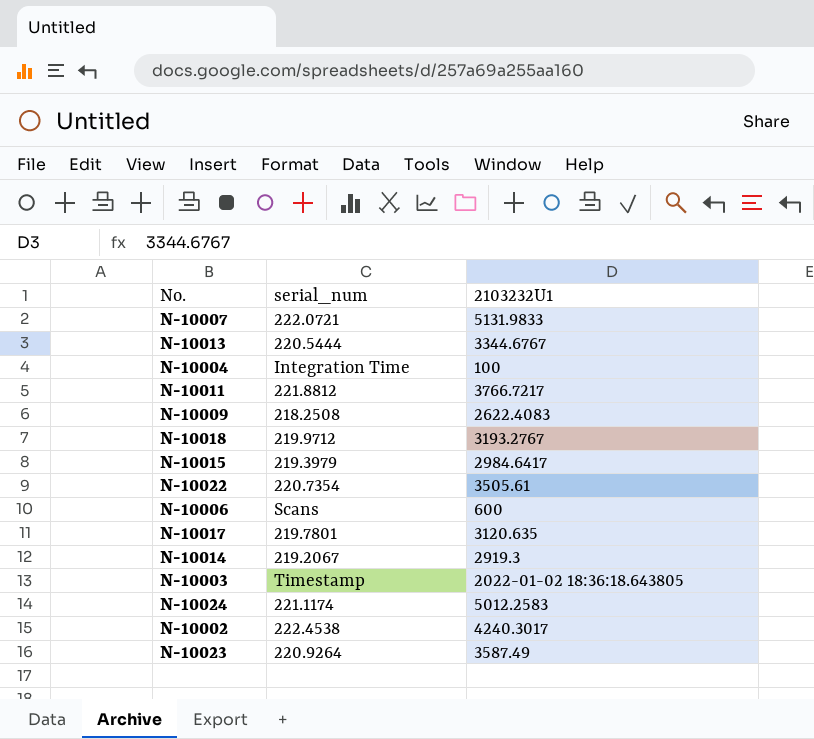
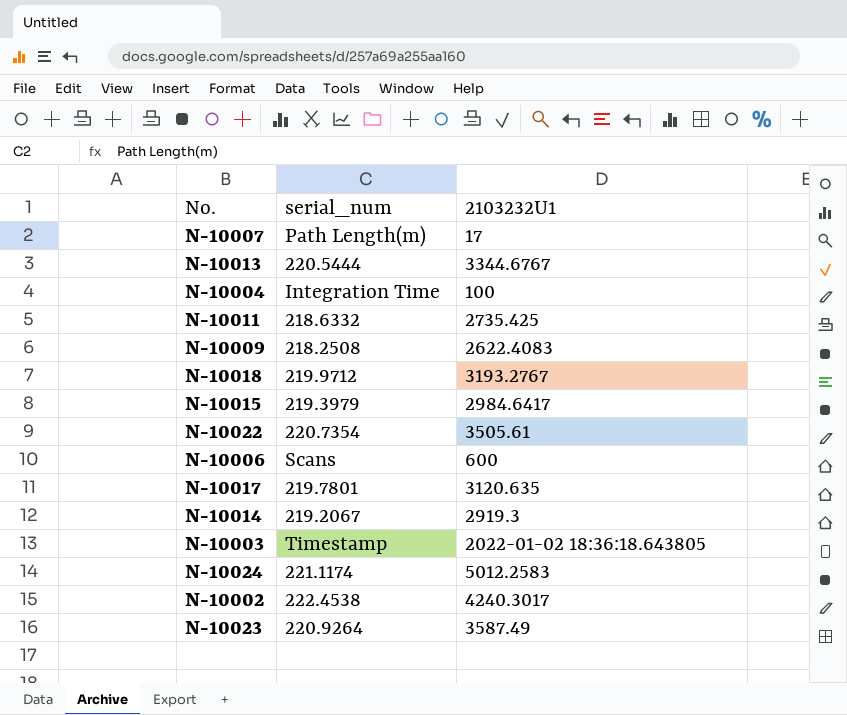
N-10007 | serial_num: 222.0721 -> Path Length(m)
N-10007 | 2103232U1: 5131.9833 -> 17
N-10011 | serial_num: 221.8812 -> 218.6332
N-10011 | 2103232U1: 3766.7217 -> 2735.425

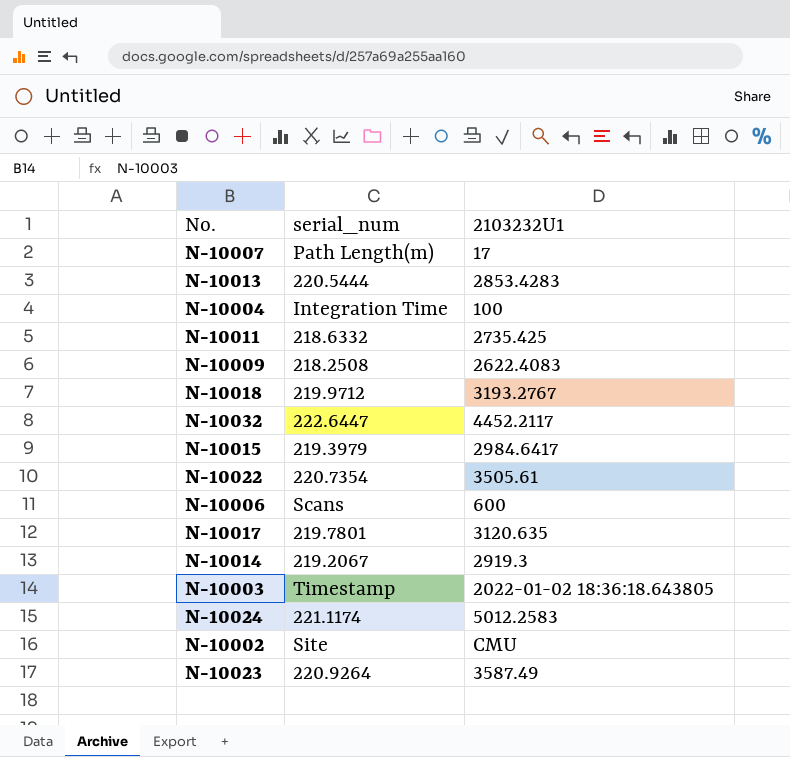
N-10013 | 2103232U1: 3344.6767 -> 2853.4283
row N-10032: none -> 222.6447 | 4452.2117
N-10002 | serial_num: 222.4538 -> Site
N-10002 | 2103232U1: 4240.3017 -> CMU

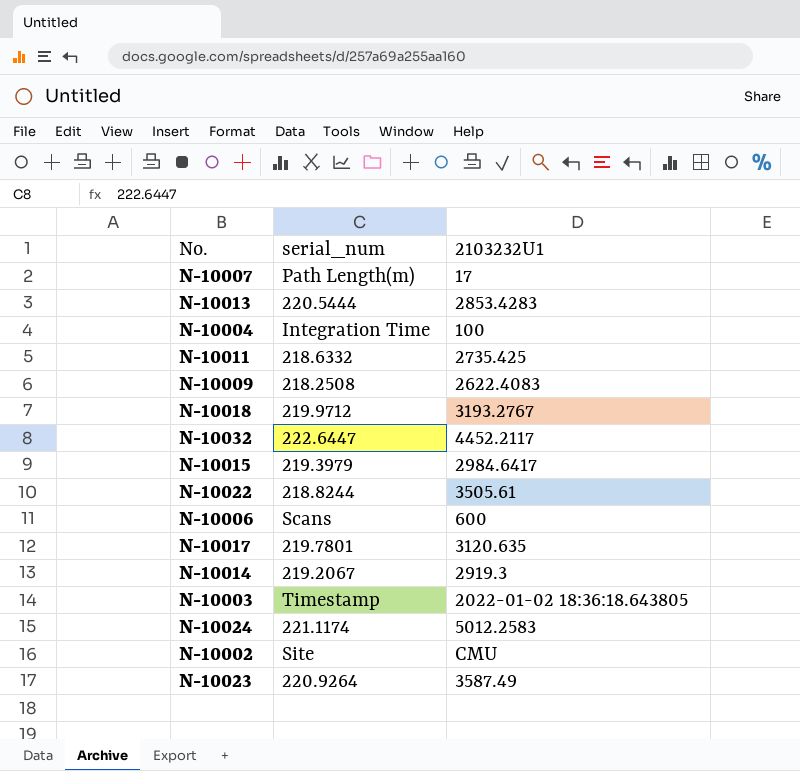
N-10022 | serial_num: 220.7354 -> 218.8244

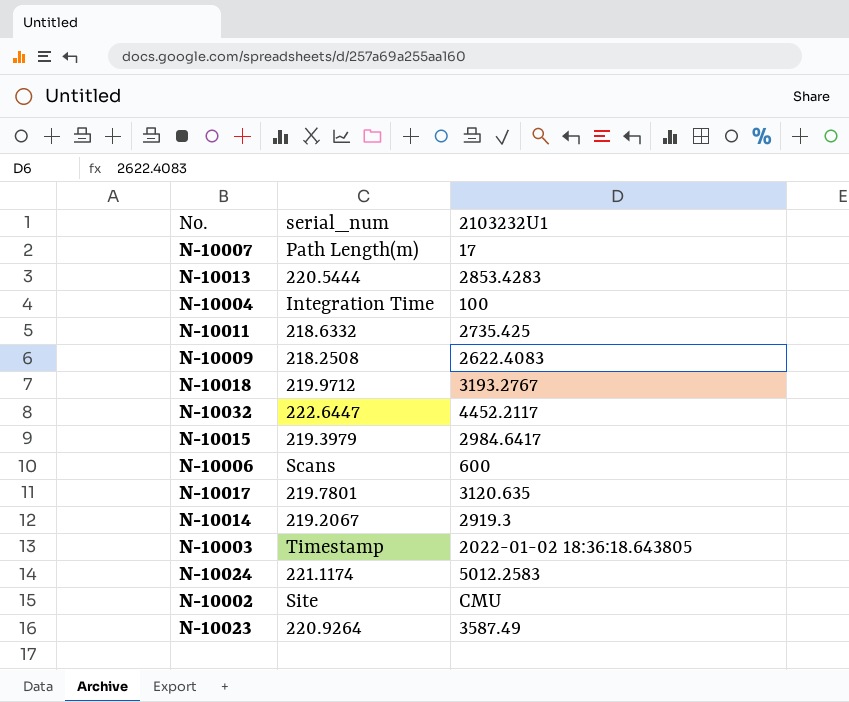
row N-10022: 218.8244 | 3505.61 -> none

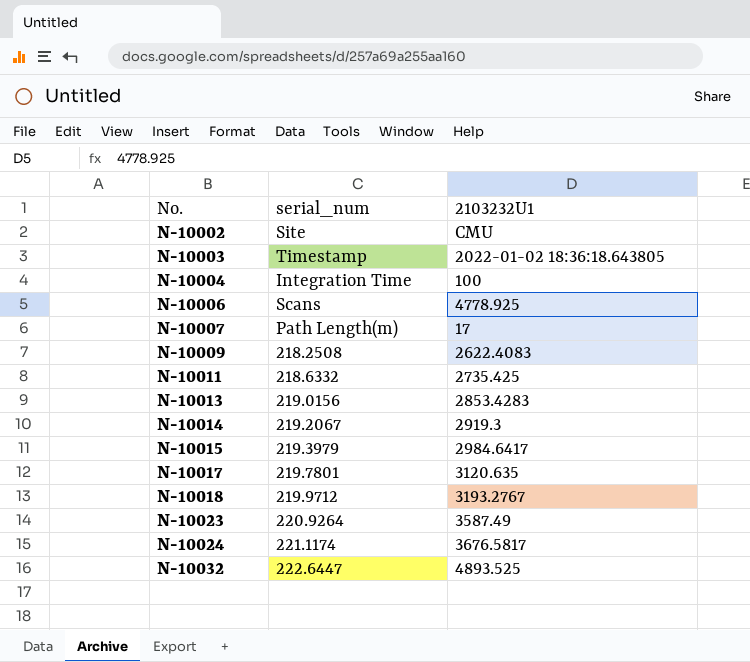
row order: none -> No. ascending
N-10006 | 2103232U1: 600 -> 4778.925
N-10013 | serial_num: 220.5444 -> 219.0156
N-10024 | 2103232U1: 5012.2583 -> 3676.5817
N-10032 | 2103232U1: 4452.2117 -> 4893.525

